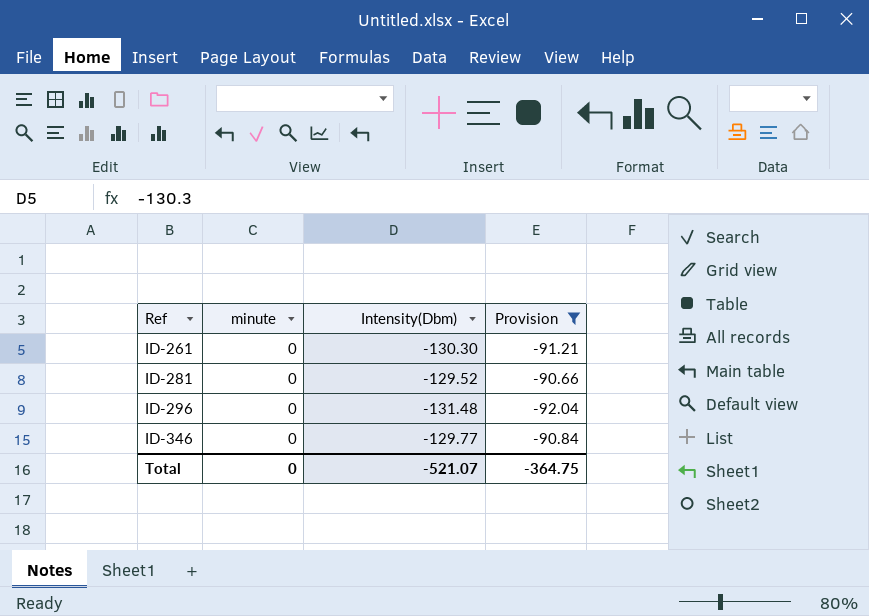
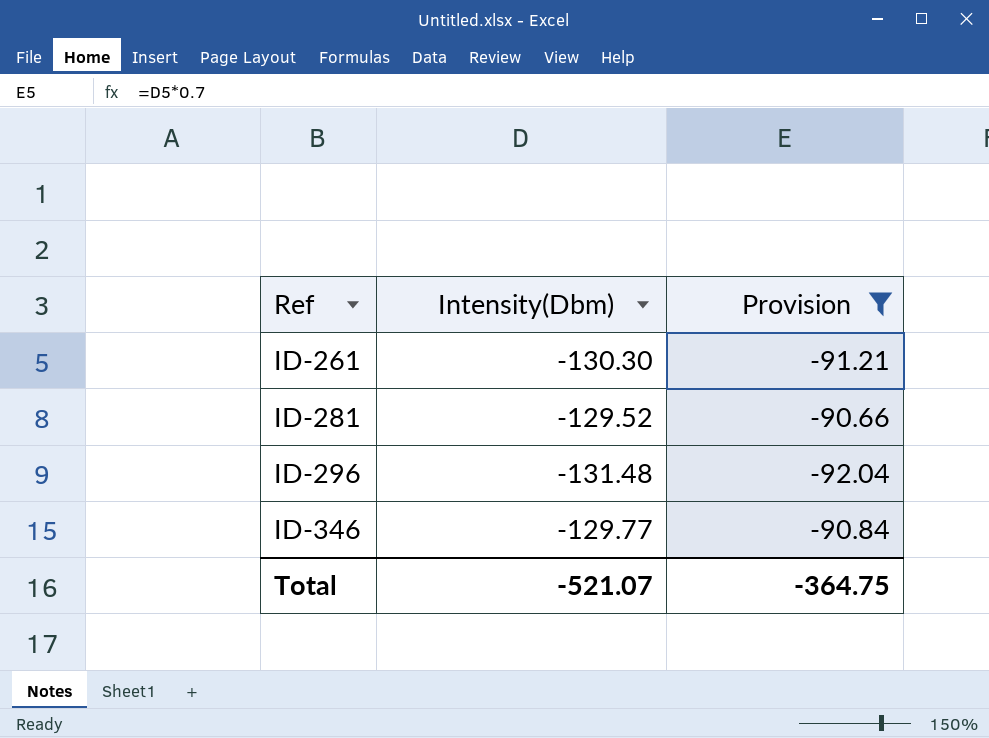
column minute | position: 2 -> none

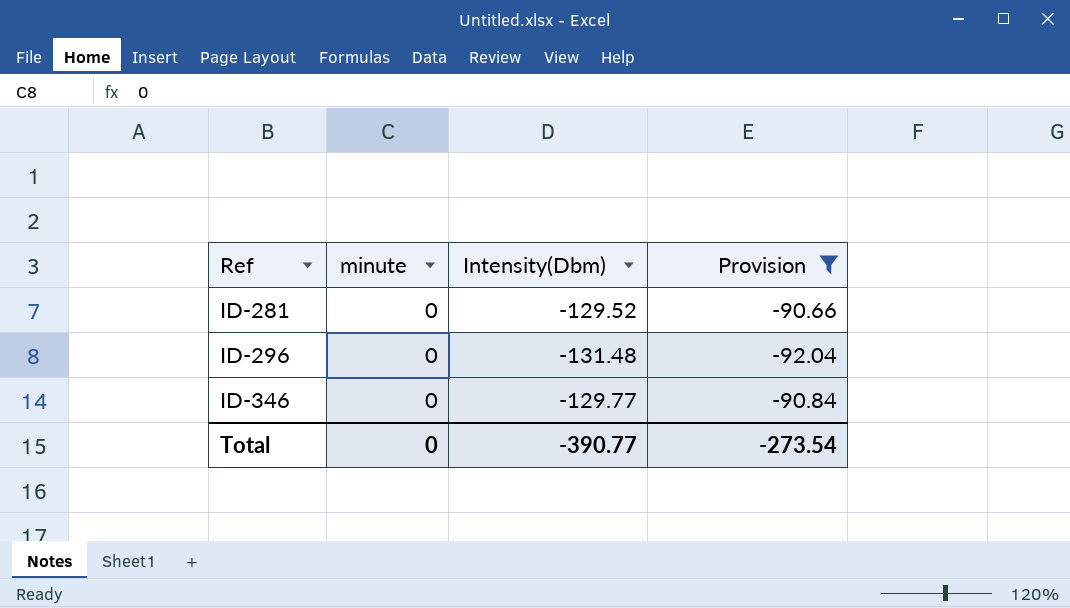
column minute | position: none -> 2
row ID-261: -130.30 | -91.21 -> none
Total | Intensity(Dbm): -521.07 -> -390.77
Total | Provision: -364.75 -> -273.54

